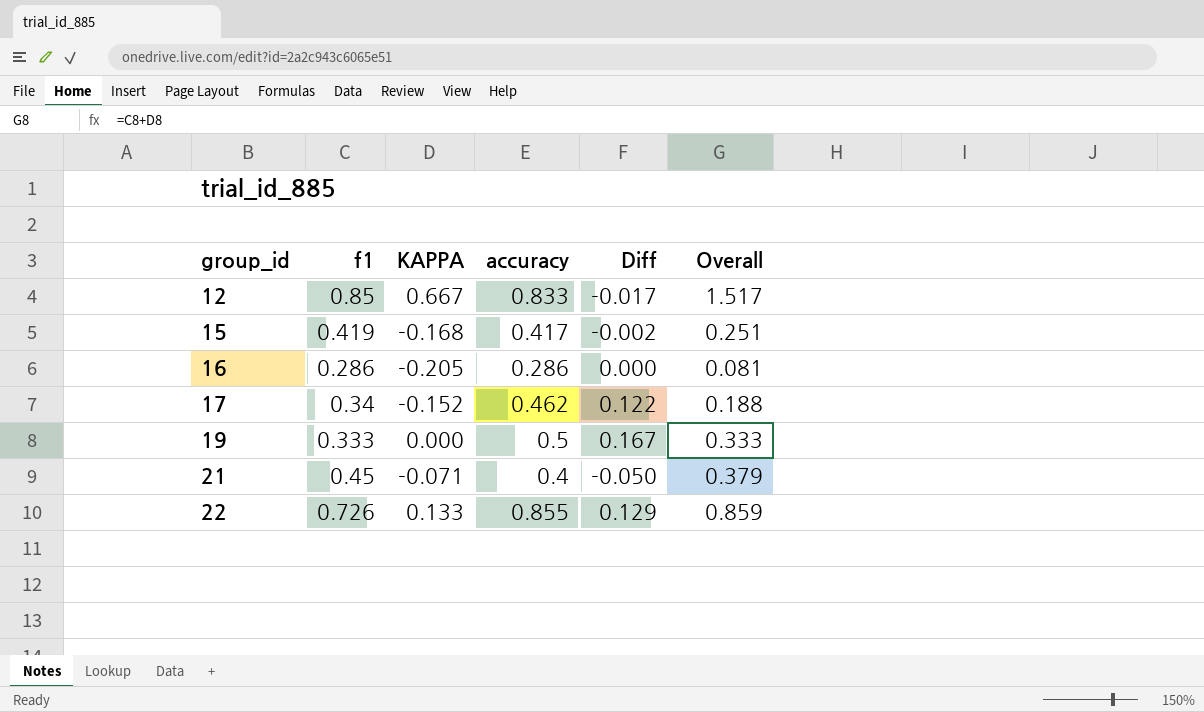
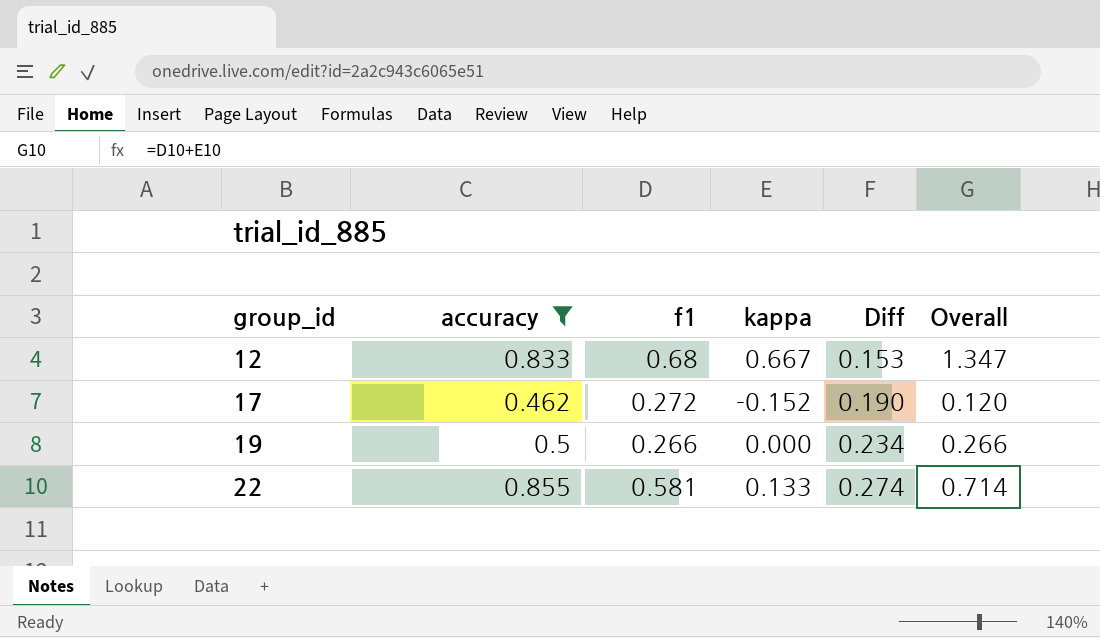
filter: none -> accuracy >= 0.462
column accuracy | position: 4 -> 2
column name: KAPPA -> kappa
12 | f1: 0.85 -> 0.68
12 | Diff: -0.017 -> 0.153
12 | Overall: 1.517 -> 1.347
17 | f1: 0.34 -> 0.272
17 | Diff: 0.122 -> 0.190
17 | Overall: 0.188 -> 0.120
19 | f1: 0.333 -> 0.266
19 | Diff: 0.167 -> 0.234
19 | Overall: 0.333 -> 0.266
22 | f1: 0.726 -> 0.581
22 | Diff: 0.129 -> 0.274
22 | Overall: 0.859 -> 0.714

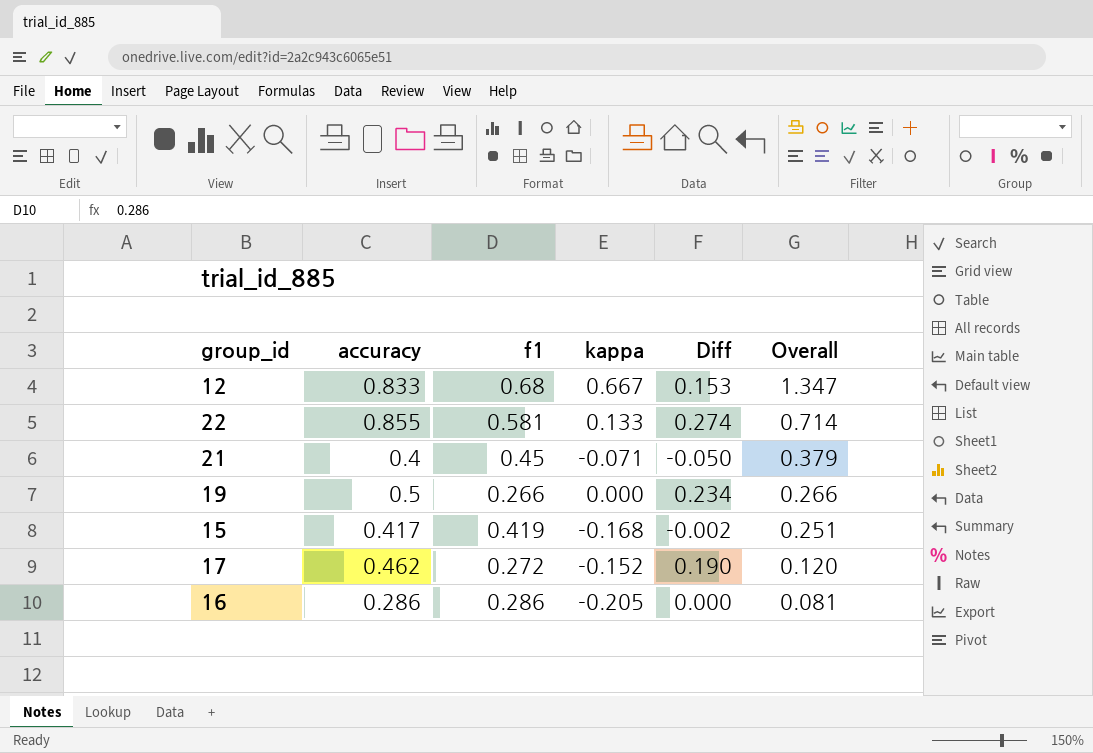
filter: accuracy >= 0.462 -> none
row order: group_id ascending -> Overall descending

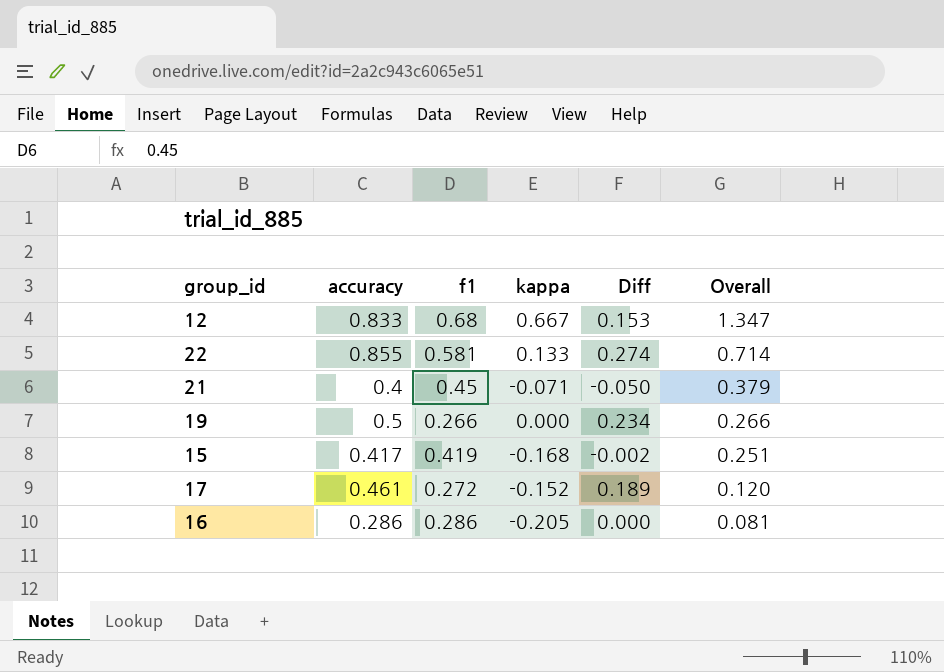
17 | accuracy: 0.462 -> 0.461
17 | Diff: 0.190 -> 0.189

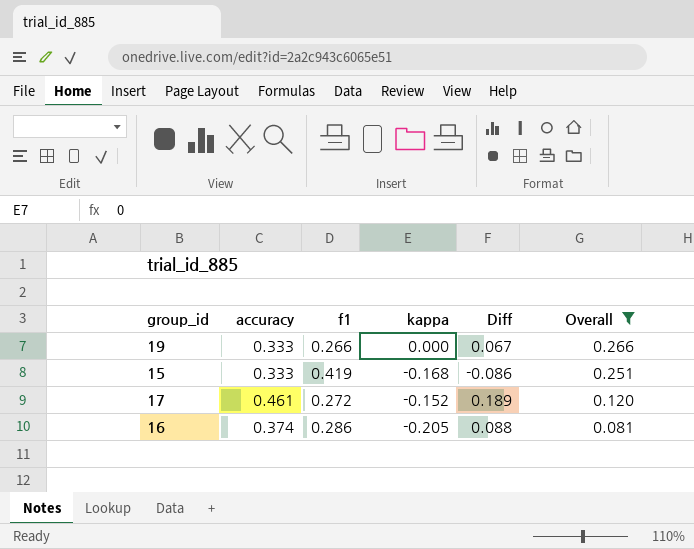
filter: none -> Overall <= 0.266
19 | accuracy: 0.5 -> 0.333
19 | Diff: 0.234 -> 0.067
15 | accuracy: 0.417 -> 0.333
15 | Diff: -0.002 -> -0.086
16 | accuracy: 0.286 -> 0.374
16 | Diff: 0.000 -> 0.088

